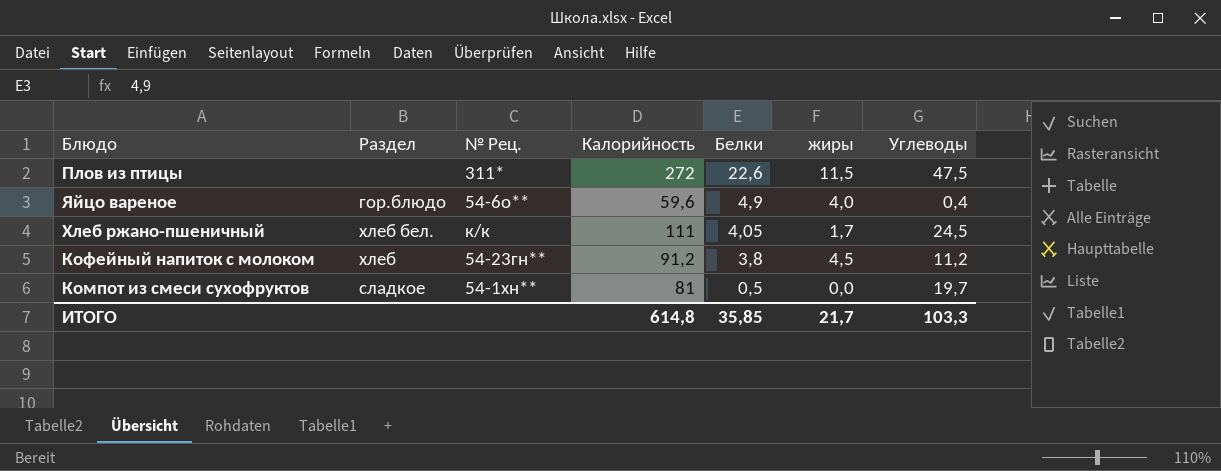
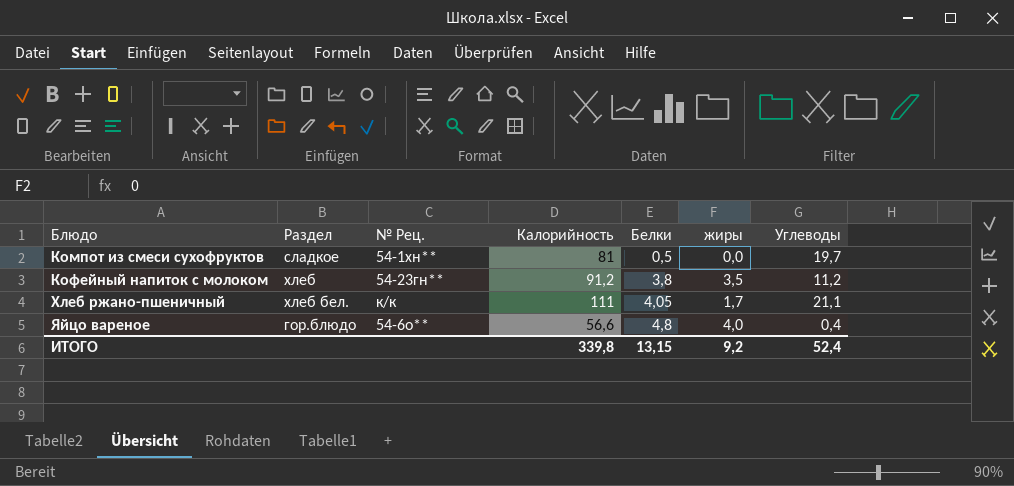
row order: Белки descending -> Блюдо ascending
row Плов из птицы: none | 311* | 272 | 22,6 | 11,5 | 47,5 -> none
Кофейный напиток с молоком | жиры: 4,5 -> 3,5
Хлеб ржано-пшеничный | Углеводы: 24,5 -> 21,1
Яйцо вареное | Калорийность: 59,6 -> 56,6
Яйцо вареное | Белки: 4,9 -> 4,8
ИТОГО | Калорийность: 614,8 -> 339,8
ИТОГО | Белки: 35,85 -> 13,15
ИТОГО | жиры: 21,7 -> 9,2
ИТОГО | Углеводы: 103,3 -> 52,4

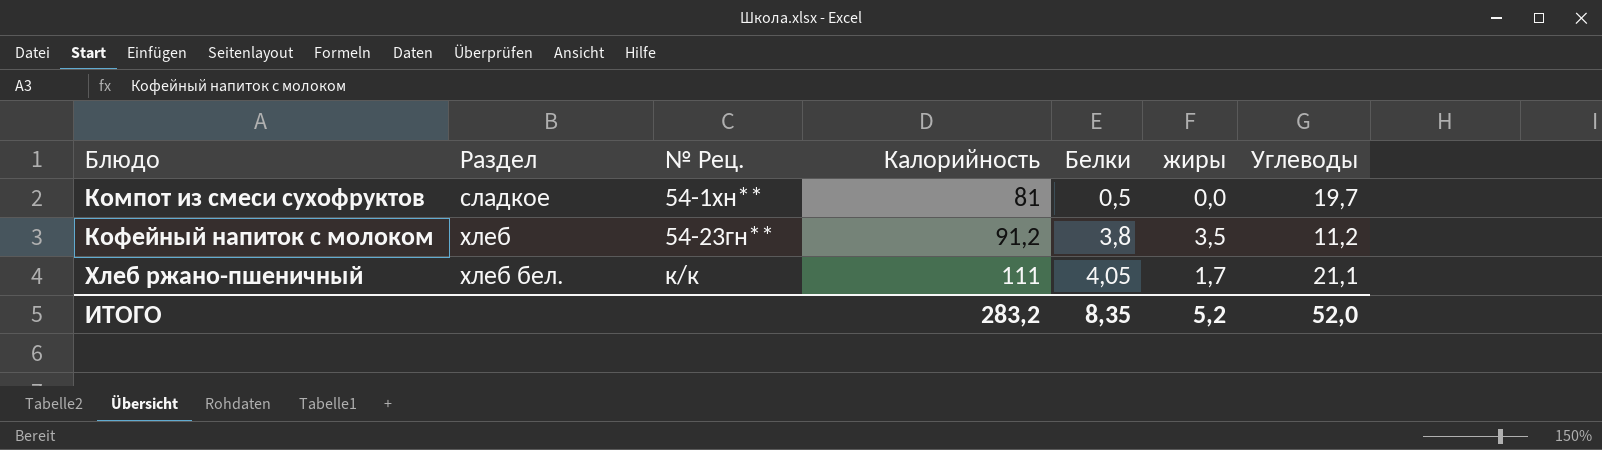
row Яйцо вареное: гор.блюдо | 54-6о** | 56,6 | 4,8 | 4,0 | 0,4 -> none
ИТОГО | Калорийность: 339,8 -> 283,2
ИТОГО | Белки: 13,15 -> 8,35
ИТОГО | жиры: 9,2 -> 5,2
ИТОГО | Углеводы: 52,4 -> 52,0

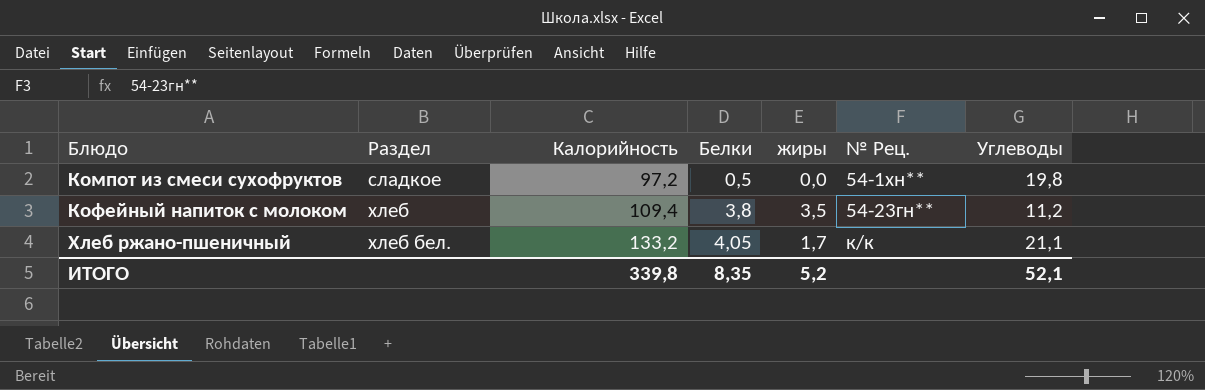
column № Рец. | position: 3 -> 6
Компот из смеси сухофруктов | Калорийность: 81 -> 97,2
Компот из смеси сухофруктов | Углеводы: 19,7 -> 19,8
Кофейный напиток с молоком | Калорийность: 91,2 -> 109,4
Хлеб ржано-пшеничный | Калорийность: 111 -> 133,2
ИТОГО | Калорийность: 283,2 -> 339,8
ИТОГО | Углеводы: 52,0 -> 52,1

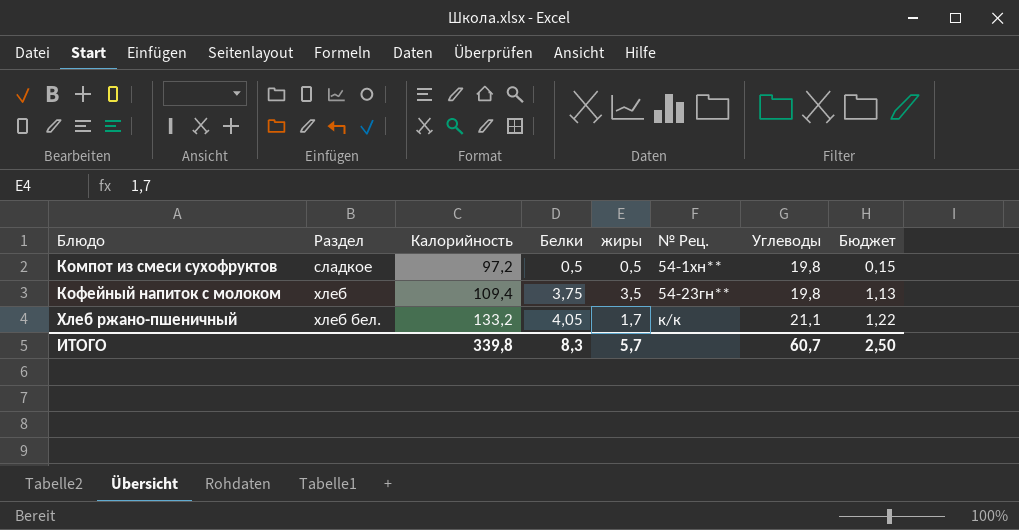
column Бюджет | formula: none -> [Белки] * 0,3
Компот из смеси сухофруктов | жиры: 0,0 -> 0,5
Кофейный напиток с молоком | Белки: 3,8 -> 3,75
Кофейный напиток с молоком | Углеводы: 11,2 -> 19,8
ИТОГО | Белки: 8,35 -> 8,3
ИТОГО | жиры: 5,2 -> 5,7
ИТОГО | Углеводы: 52,1 -> 60,7

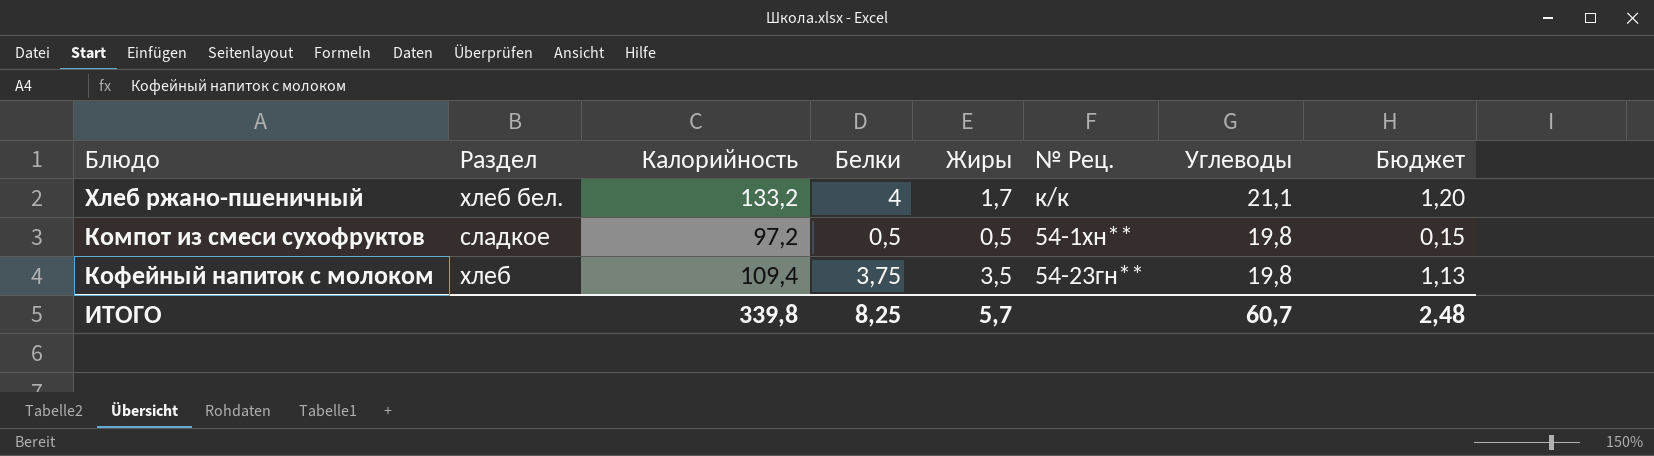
row order: Блюдо ascending -> Углеводы descending
column name: жиры -> Жиры
Хлеб ржано-пшеничный | Белки: 4,05 -> 4
Хлеб ржано-пшеничный | Бюджет: 1,22 -> 1,20
ИТОГО | Белки: 8,3 -> 8,25
ИТОГО | Бюджет: 2,50 -> 2,48

